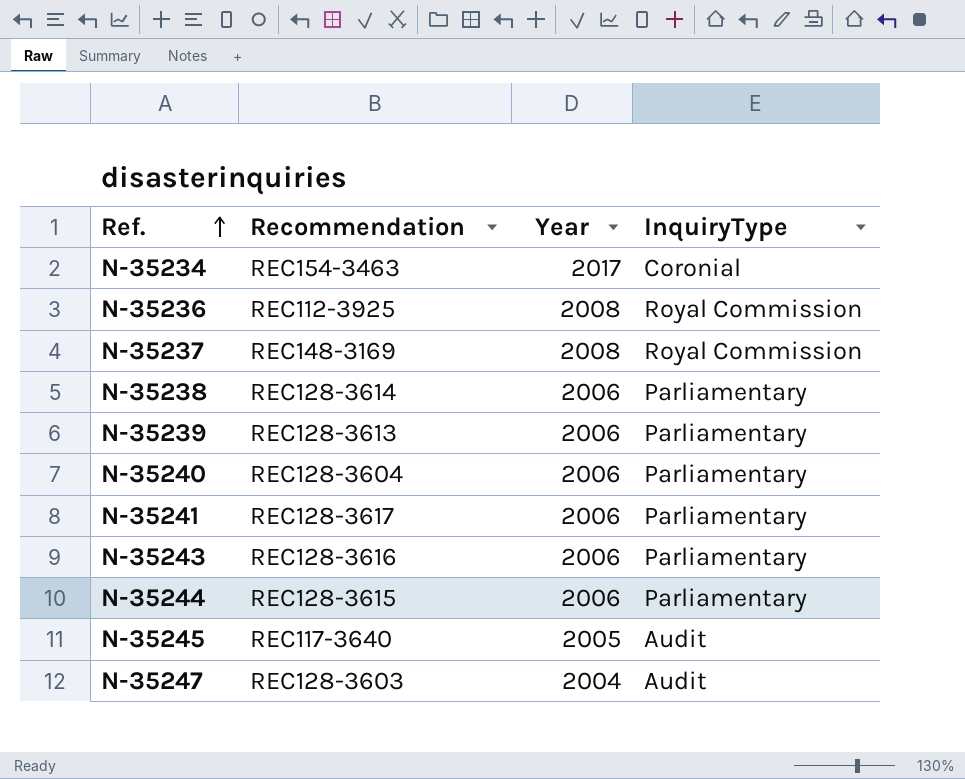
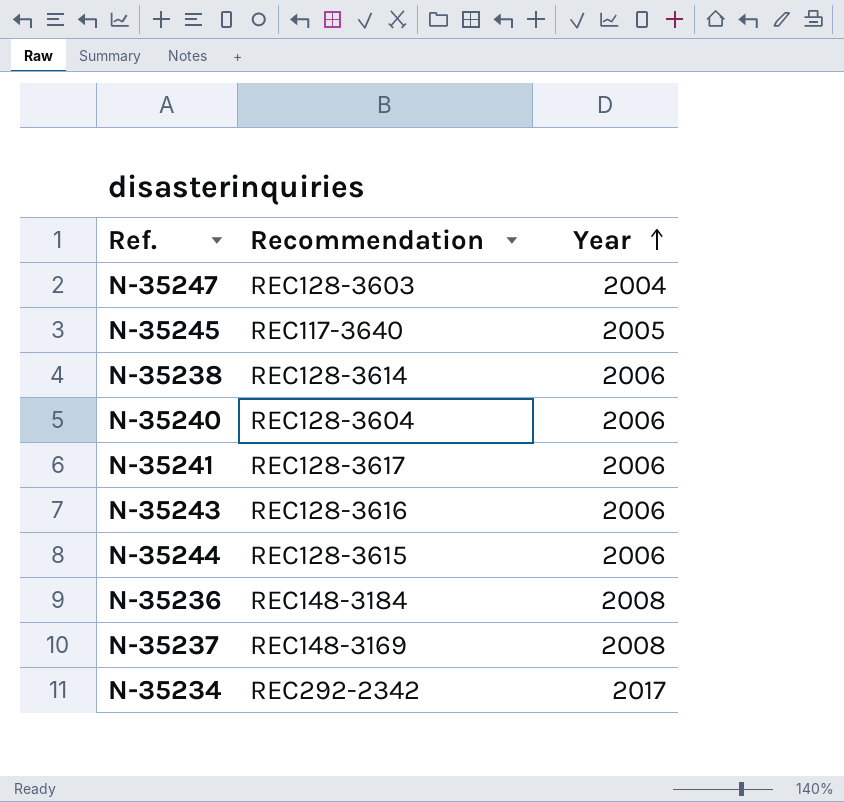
row order: Ref. ascending -> Year ascending
column InquiryType | position: 4 -> none
row N-35239: REC128-3613 | 2006 | Parliamentary -> none
N-35236 | Recommendation: REC112-3925 -> REC148-3184
N-35234 | Recommendation: REC154-3463 -> REC292-2342

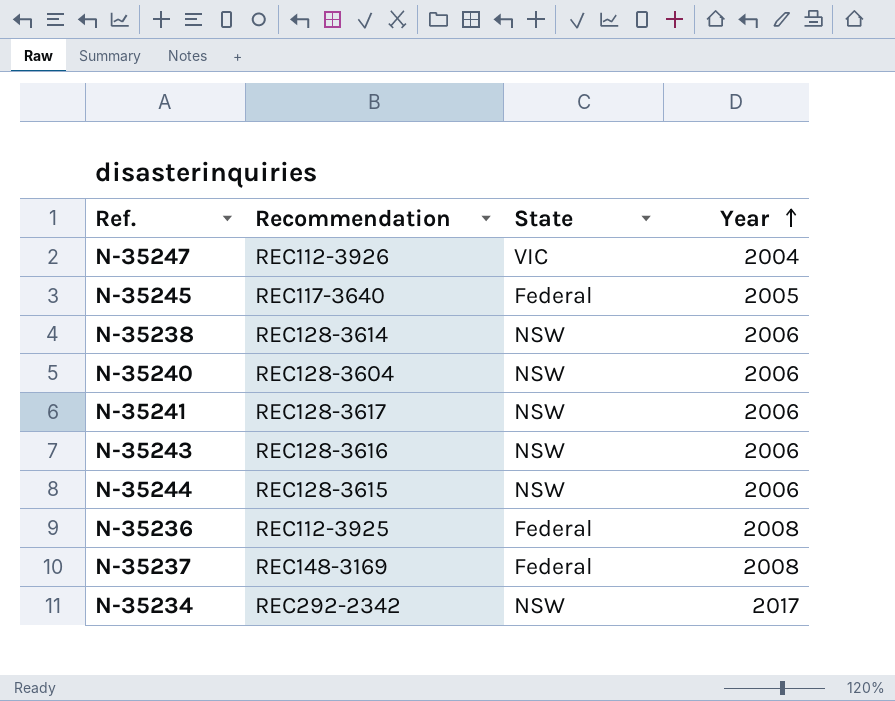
column State | position: none -> 3
N-35247 | Recommendation: REC128-3603 -> REC112-3926
N-35236 | Recommendation: REC148-3184 -> REC112-3925

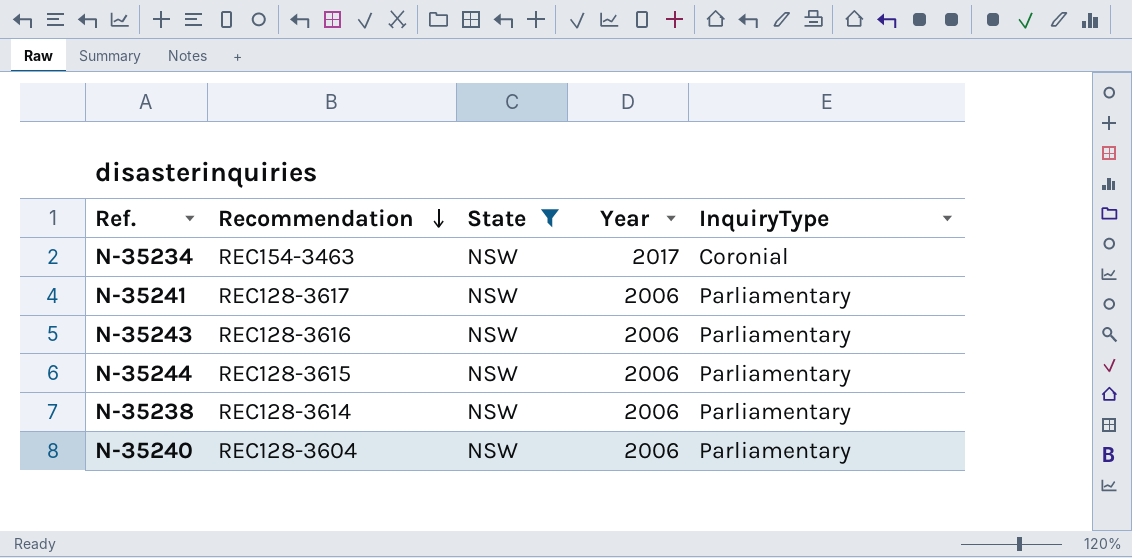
filter: none -> State = NSW
row order: Year ascending -> Recommendation descending
column InquiryType | position: none -> 5
N-35234 | Recommendation: REC292-2342 -> REC154-3463

